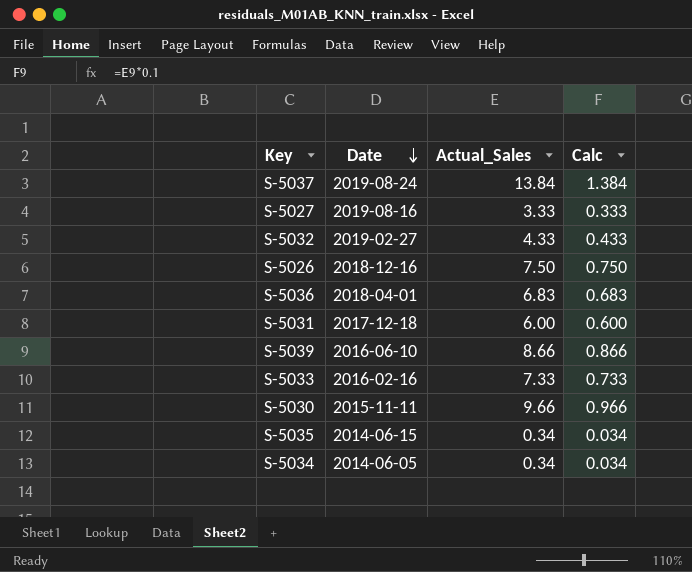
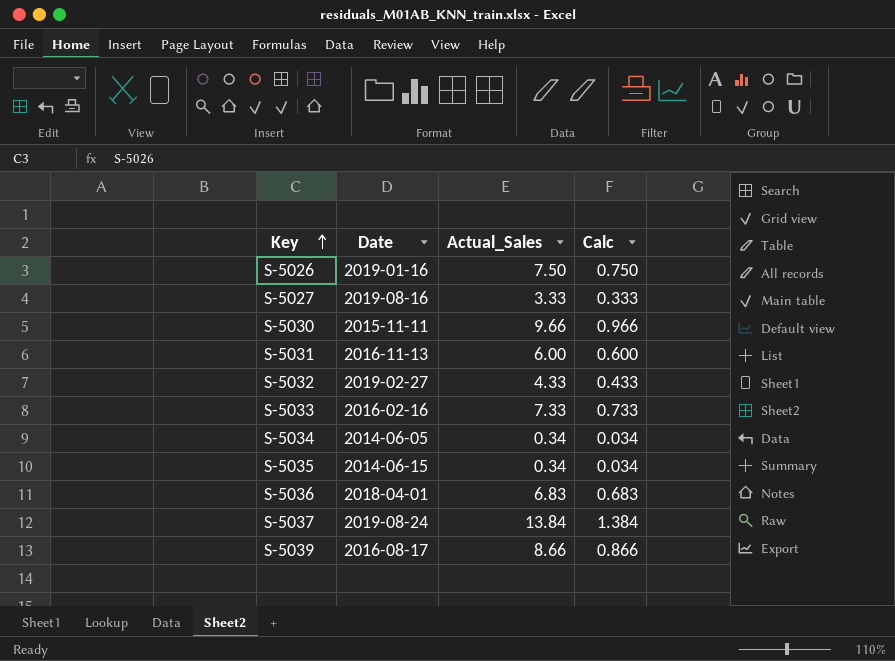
row order: Date descending -> Key ascending
S-5026 | Date: 2018-12-16 -> 2019-01-16
S-5031 | Date: 2017-12-18 -> 2016-11-13
S-5039 | Date: 2016-06-10 -> 2016-08-17

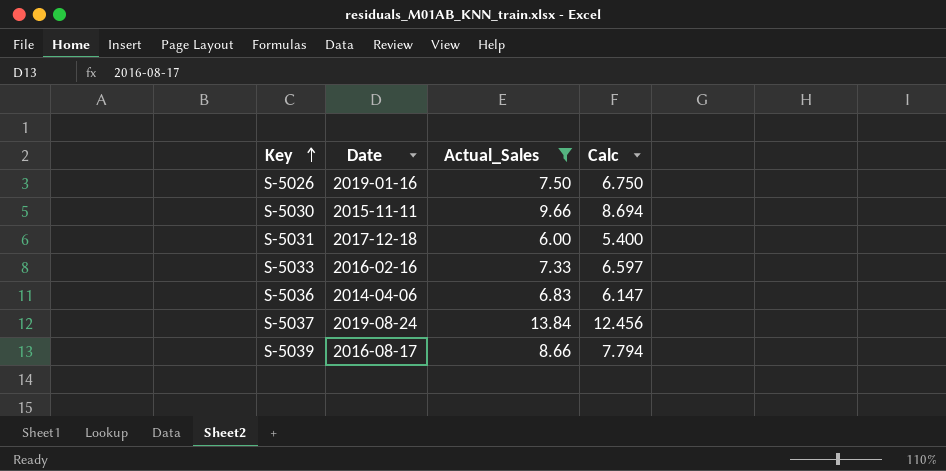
filter: none -> Actual_Sales >= 6.00
column Calc | formula: [Actual_Sales] * 0.1 -> [Actual_Sales] * 0.9
S-5031 | Date: 2016-11-13 -> 2017-12-18
S-5036 | Date: 2018-04-01 -> 2014-04-06

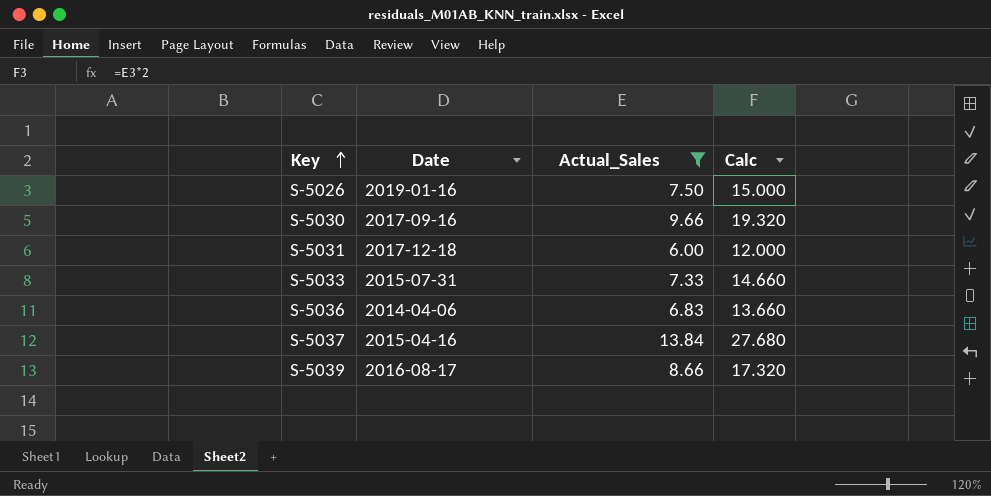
column Calc | formula: [Actual_Sales] * 0.9 -> [Actual_Sales] * 2
S-5030 | Date: 2015-11-11 -> 2017-09-16
S-5033 | Date: 2016-02-16 -> 2015-07-31
S-5037 | Date: 2019-08-24 -> 2015-04-16

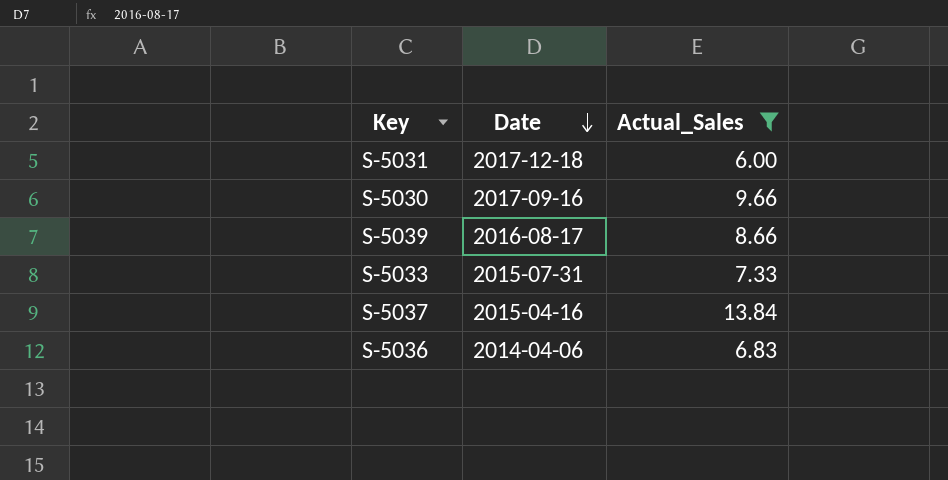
row order: Key ascending -> Date descending
column Calc | formula: [Actual_Sales] * 2 -> none
row S-5026: 2019-01-16 | 7.50 | 15.000 -> none

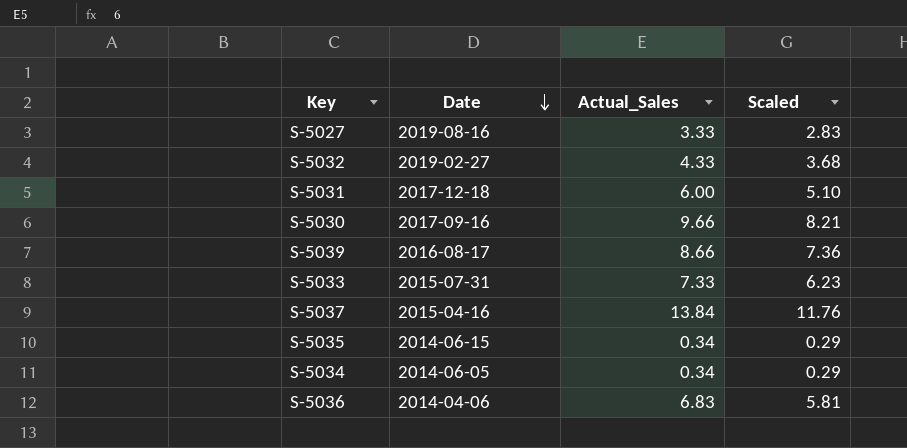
filter: Actual_Sales >= 6.00 -> none
column Scaled | formula: none -> [Actual_Sales] * 0.85

